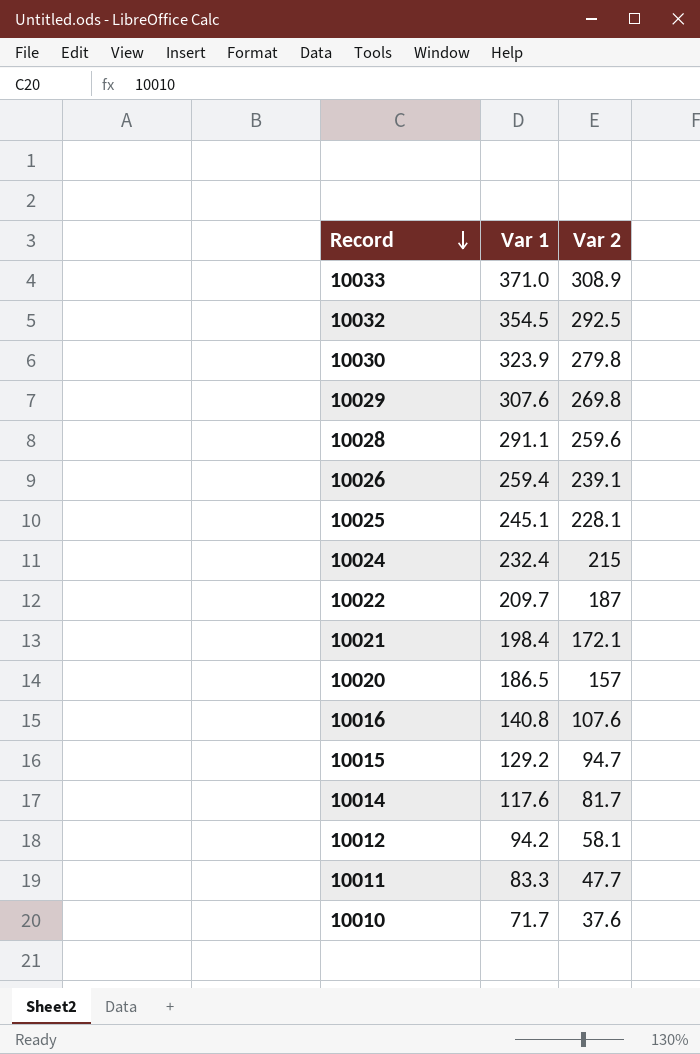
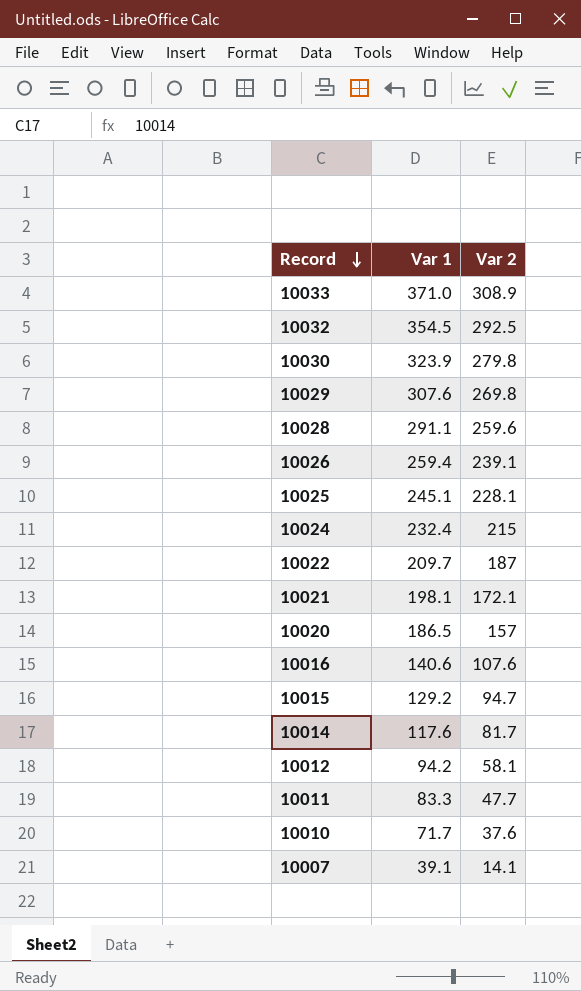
10021 | Var 1: 198.4 -> 198.1
10016 | Var 1: 140.8 -> 140.6
row 10007: none -> 39.1 | 14.1

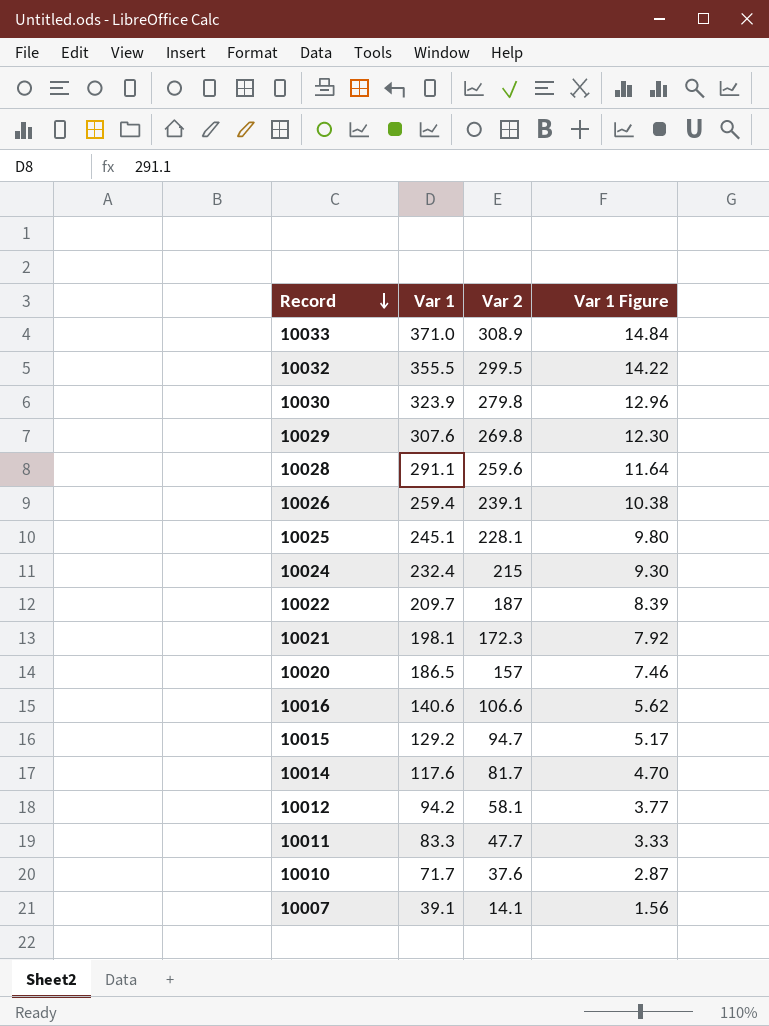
column Var 1 Figure | formula: none -> [Var 1] * 0.04
10032 | Var 1: 354.5 -> 355.5
10032 | Var 2: 292.5 -> 299.5
10021 | Var 2: 172.1 -> 172.3
10016 | Var 2: 107.6 -> 106.6

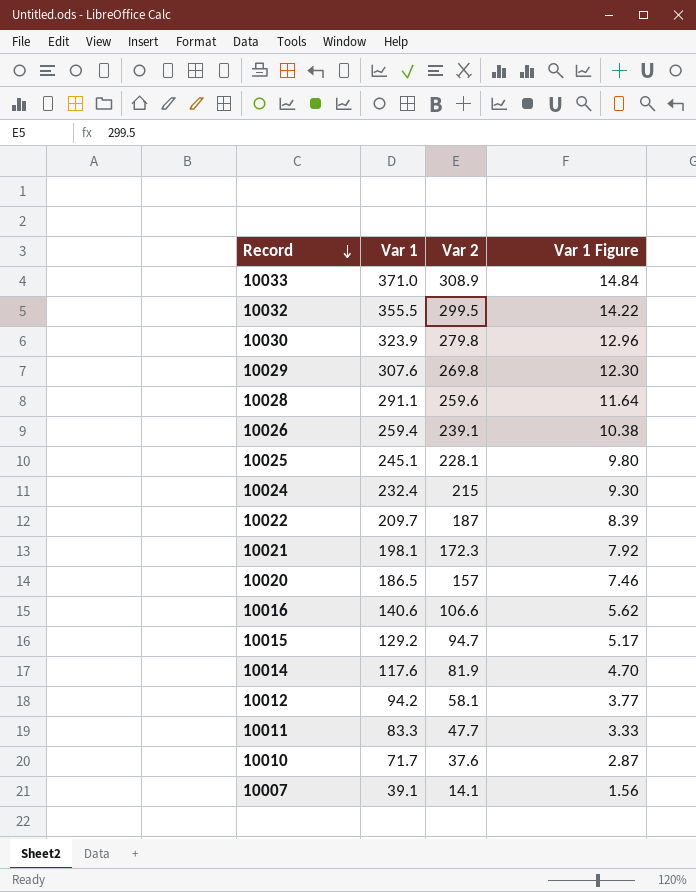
10014 | Var 2: 81.7 -> 81.9

